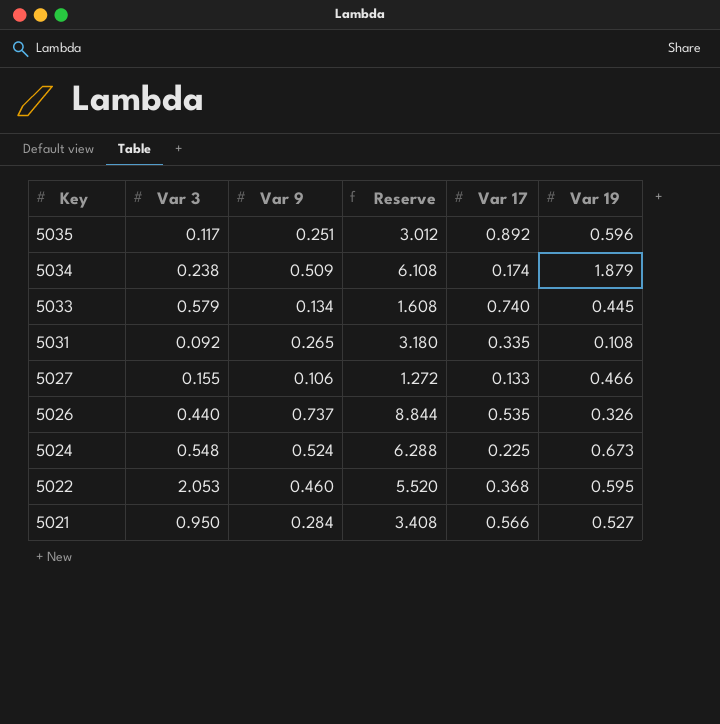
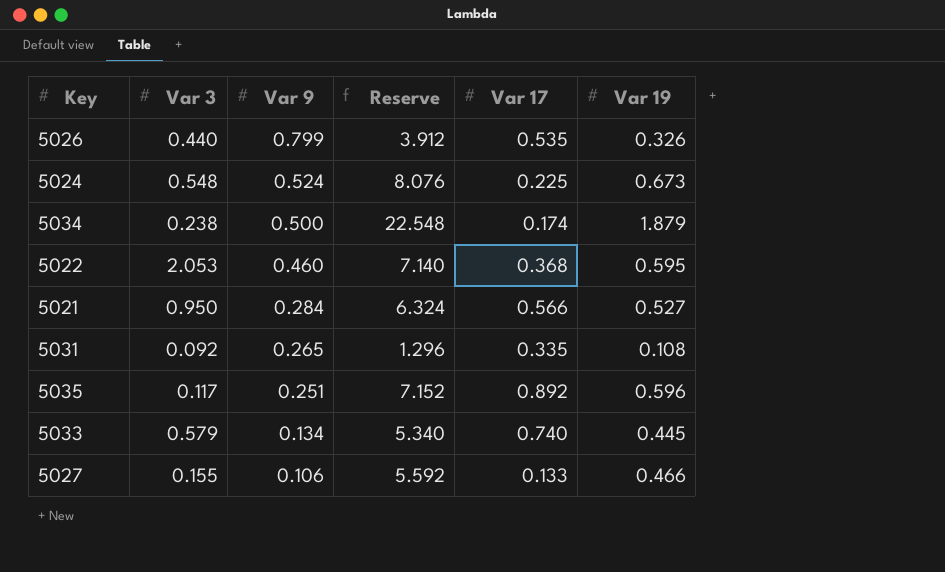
row order: Key descending -> Var 9 descending
column Reserve | formula: [Var 9] * 12 -> [Var 19] * 12
5026 | Var 9: 0.737 -> 0.799
5034 | Var 9: 0.509 -> 0.500

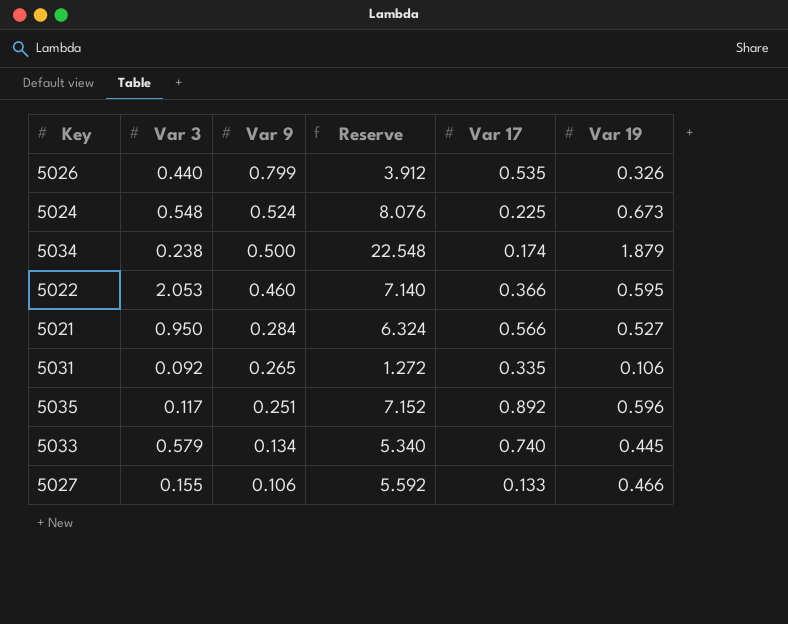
5022 | Var 17: 0.368 -> 0.366
5031 | Reserve: 1.296 -> 1.272
5031 | Var 19: 0.108 -> 0.106

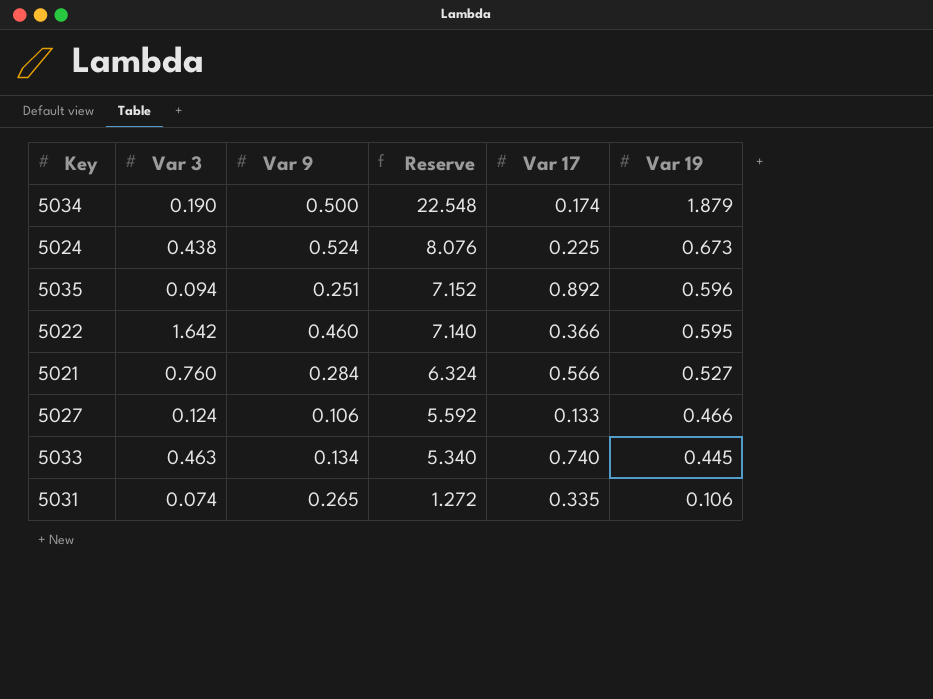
row order: Var 9 descending -> Reserve descending
row 5026: 0.440 | 0.799 | 3.912 | 0.535 | 0.326 -> none
5034 | Var 3: 0.238 -> 0.190
5024 | Var 3: 0.548 -> 0.438
5035 | Var 3: 0.117 -> 0.094
5022 | Var 3: 2.053 -> 1.642
5021 | Var 3: 0.950 -> 0.760
5027 | Var 3: 0.155 -> 0.124
5033 | Var 3: 0.579 -> 0.463
5031 | Var 3: 0.092 -> 0.074

